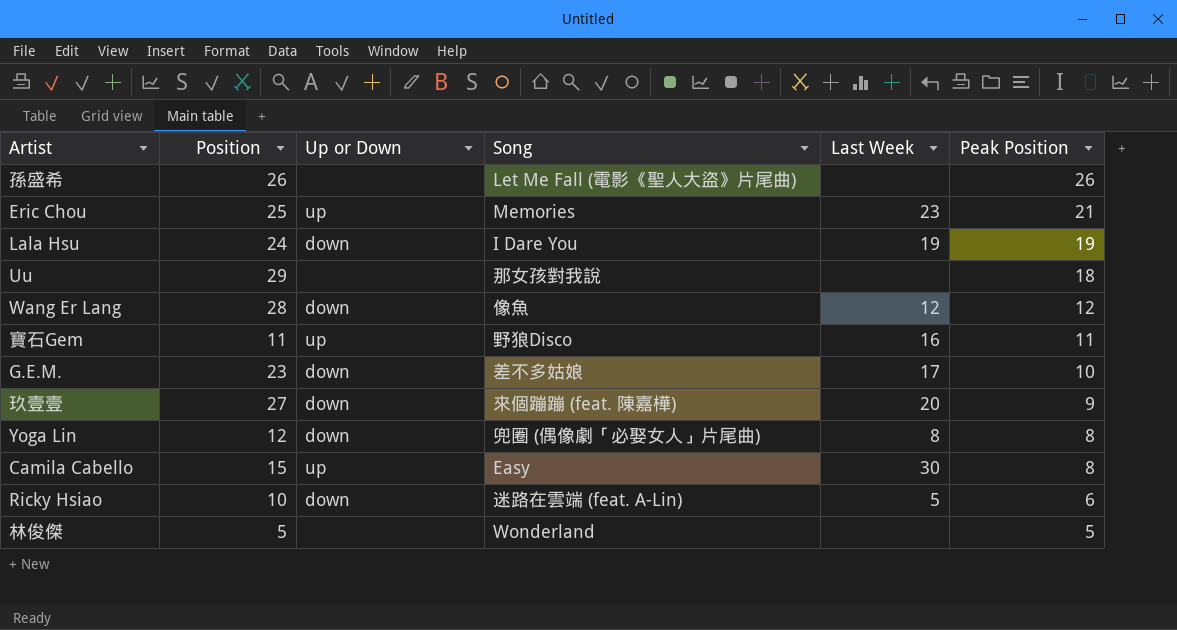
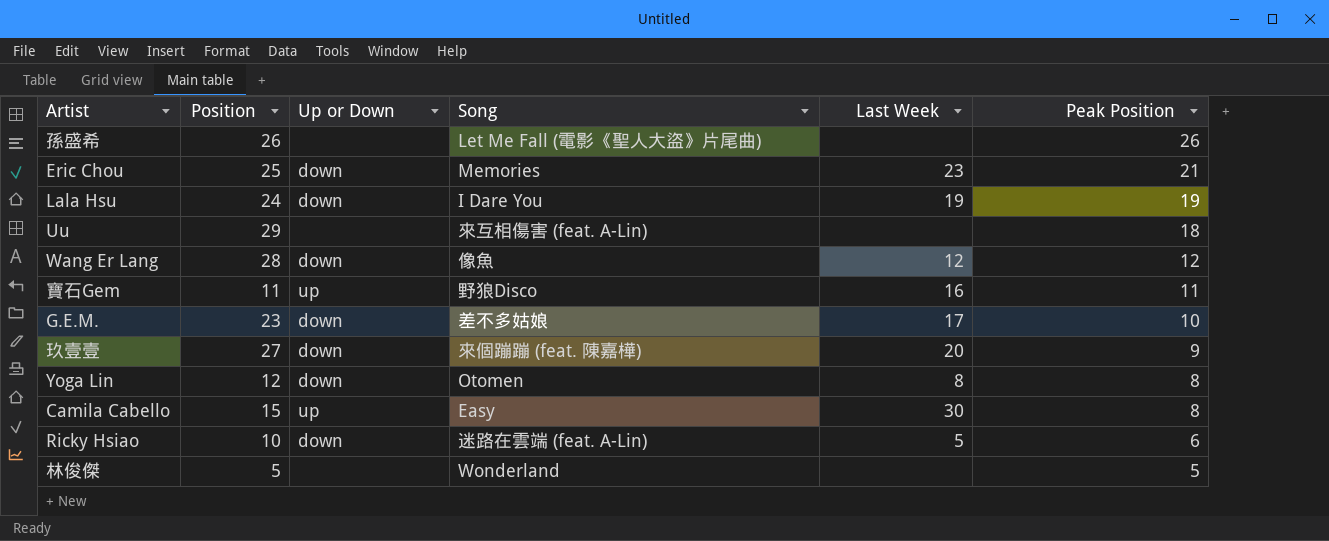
Eric Chou | Up or Down: up -> down
Uu | Song: 那女孩對我說 -> 來互相傷害 (feat. A-Lin)
Yoga Lin | Song: 兜圈 (偶像劇「必娶女人」片尾曲) -> Otomen

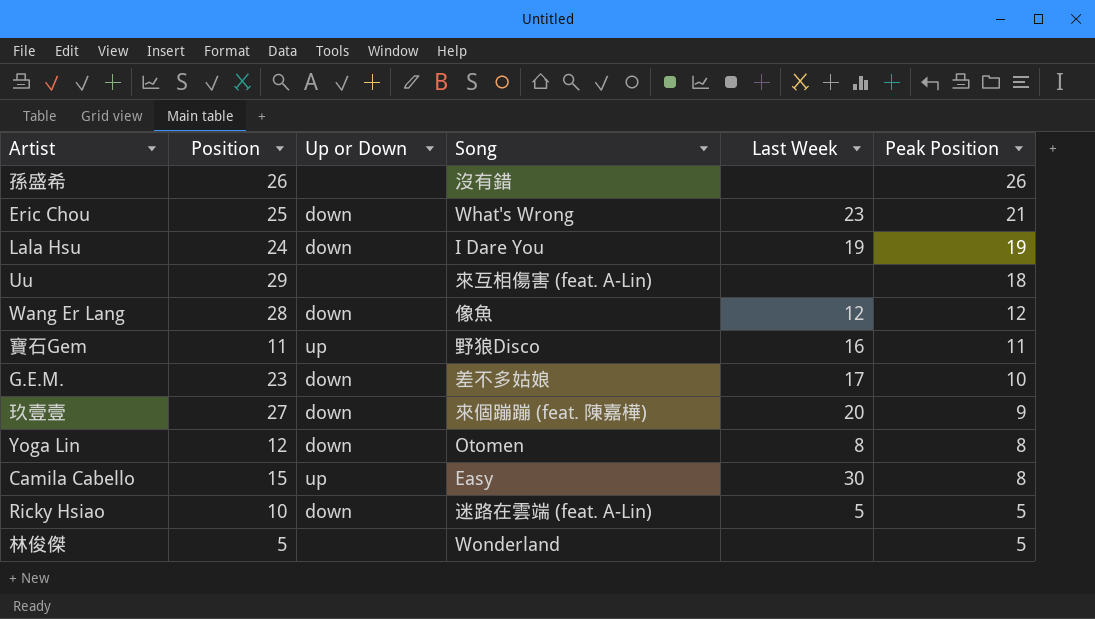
孫盛希 | Song: Let Me Fall (電影《聖人大盜》片尾曲) -> 沒有錯
Eric Chou | Song: Memories -> What's Wrong
Ricky Hsiao | Peak Position: 6 -> 5

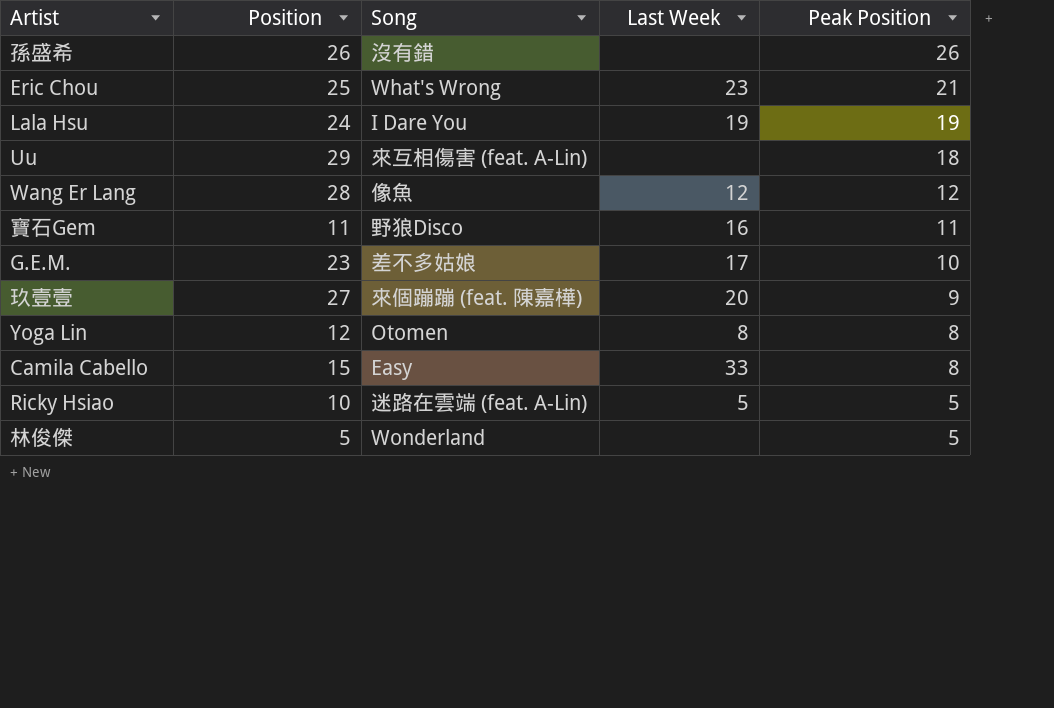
column Up or Down | position: 3 -> none
Camila Cabello | Last Week: 30 -> 33

